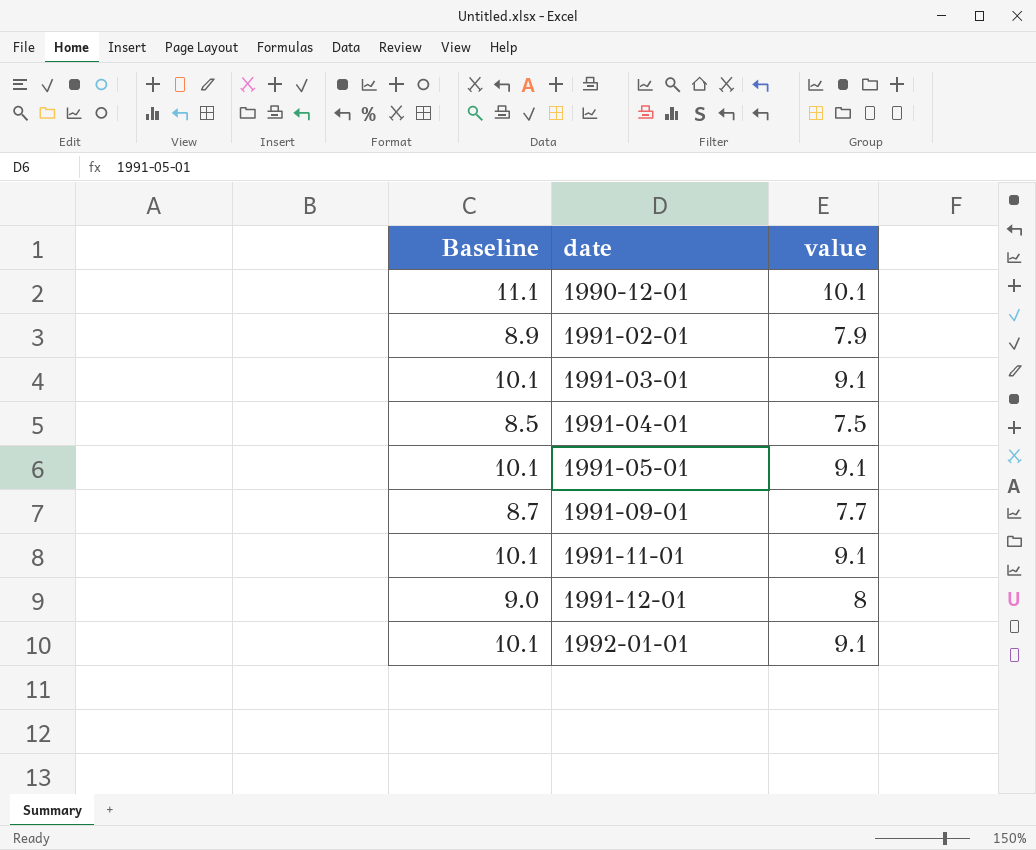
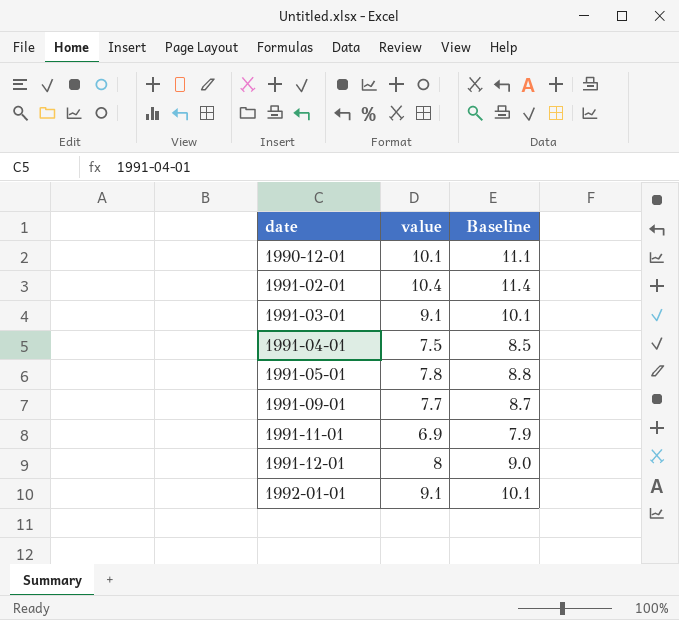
column Baseline | position: 1 -> 3
1991-02-01 | value: 7.9 -> 10.4
1991-02-01 | Baseline: 8.9 -> 11.4
1991-05-01 | value: 9.1 -> 7.8
1991-05-01 | Baseline: 10.1 -> 8.8
1991-11-01 | value: 9.1 -> 6.9
1991-11-01 | Baseline: 10.1 -> 7.9

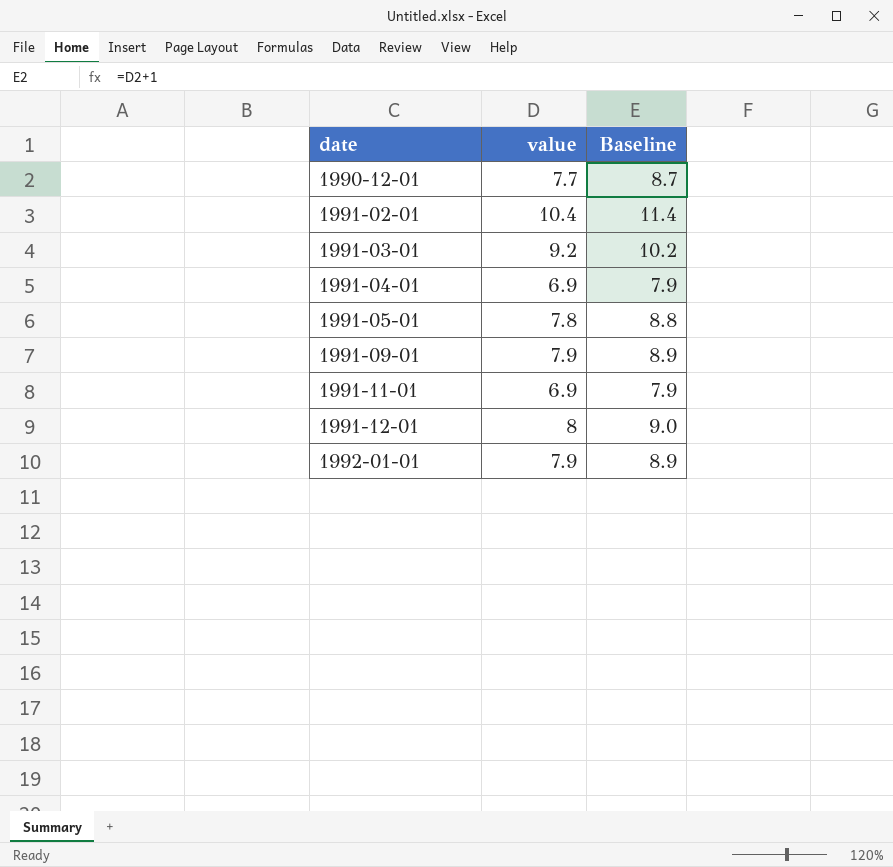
1990-12-01 | value: 10.1 -> 7.7
1990-12-01 | Baseline: 11.1 -> 8.7
1991-03-01 | value: 9.1 -> 9.2
1991-03-01 | Baseline: 10.1 -> 10.2
1991-04-01 | value: 7.5 -> 6.9
1991-04-01 | Baseline: 8.5 -> 7.9
1991-09-01 | value: 7.7 -> 7.9
1991-09-01 | Baseline: 8.7 -> 8.9
1992-01-01 | value: 9.1 -> 7.9
1992-01-01 | Baseline: 10.1 -> 8.9

